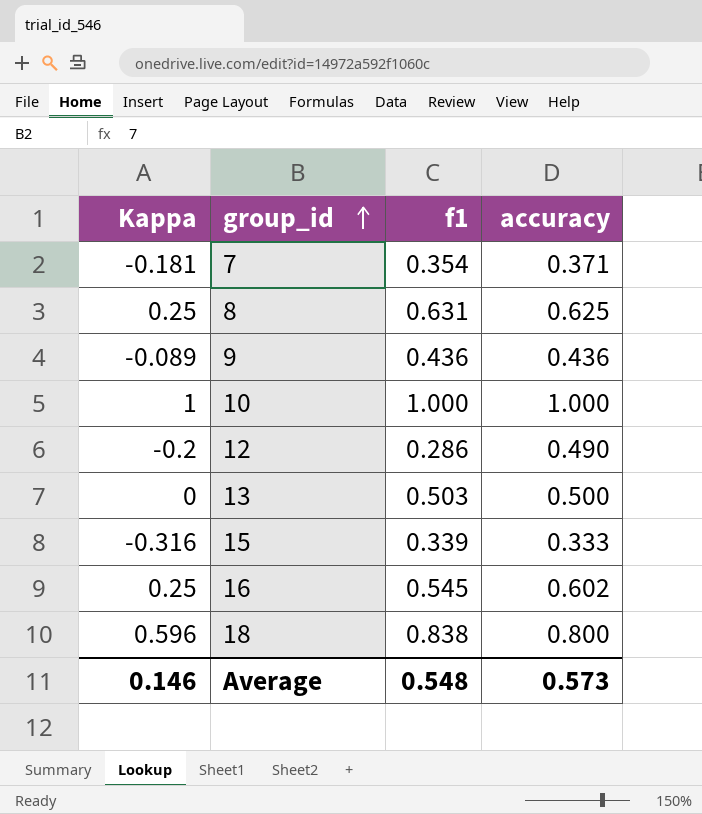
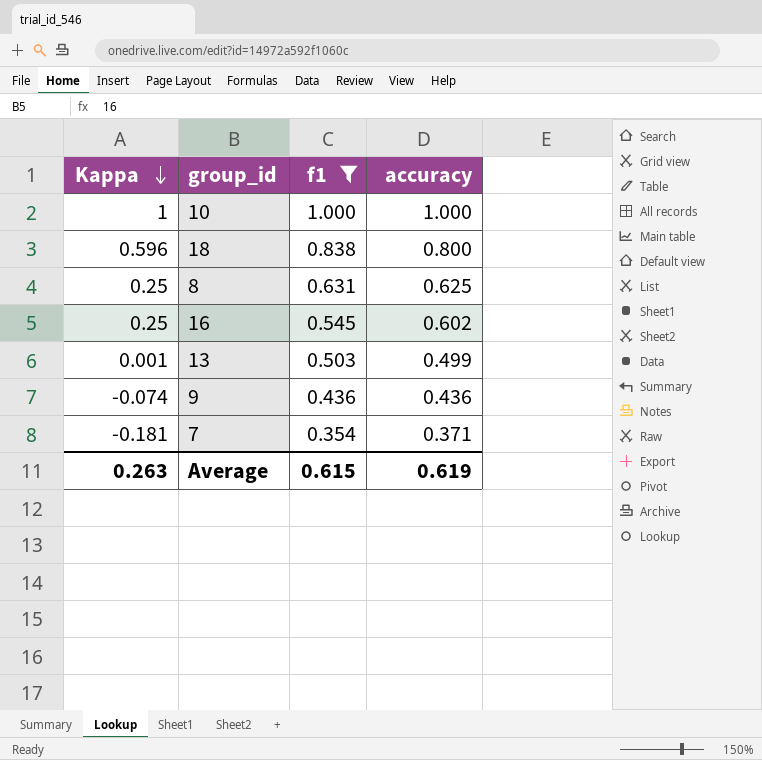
filter: none -> f1 >= 0.354
row order: group_id ascending -> Kappa descending
13 | Kappa: 0 -> 0.001
13 | accuracy: 0.500 -> 0.499
9 | Kappa: -0.089 -> -0.074
Average | Kappa: 0.146 -> 0.263
Average | f1: 0.548 -> 0.615
Average | accuracy: 0.573 -> 0.619

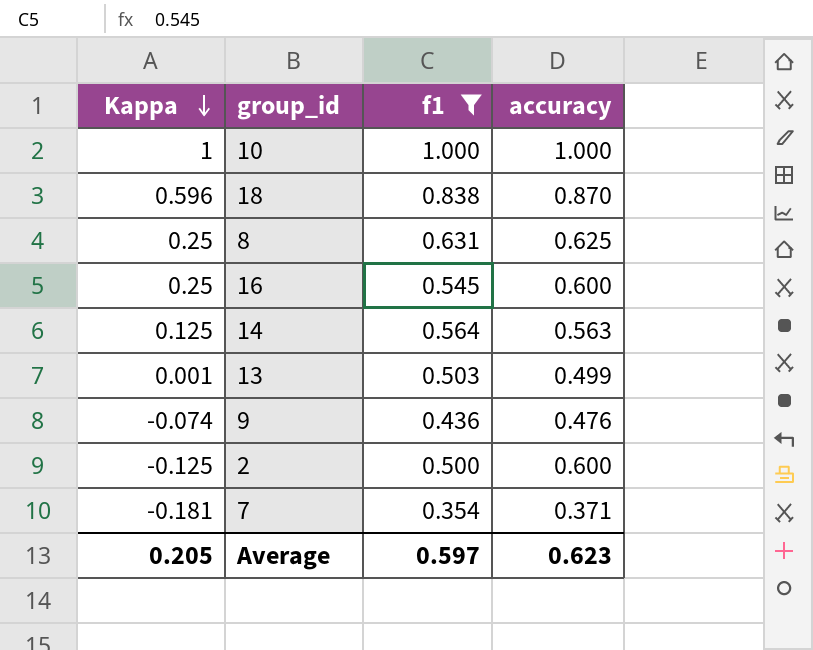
18 | accuracy: 0.800 -> 0.870
16 | accuracy: 0.602 -> 0.600
row 14: none -> 0.125 | 0.564 | 0.563
9 | accuracy: 0.436 -> 0.476
row 2: none -> -0.125 | 0.500 | 0.600
Average | Kappa: 0.263 -> 0.205
Average | f1: 0.615 -> 0.597
Average | accuracy: 0.619 -> 0.623

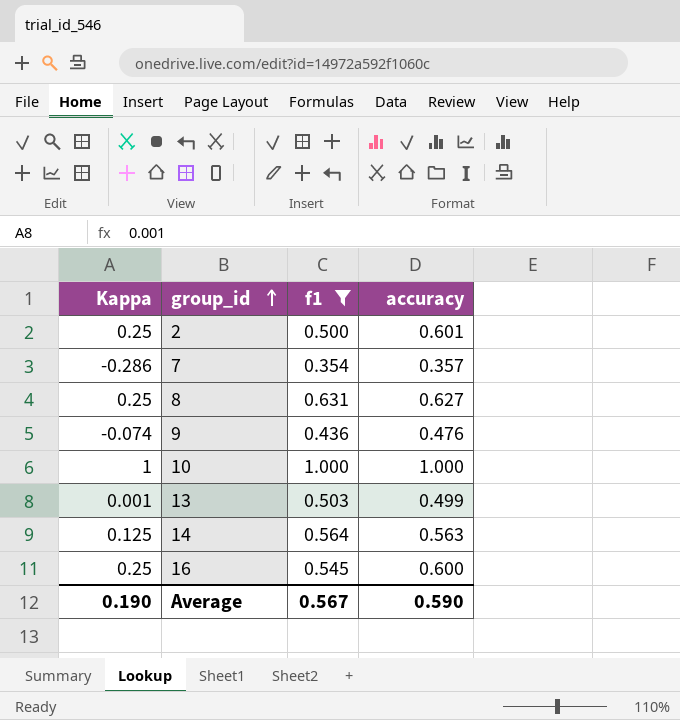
row order: Kappa descending -> group_id ascending
row 18: 0.596 | 0.838 | 0.870 -> none
2 | Kappa: -0.125 -> 0.25
2 | accuracy: 0.600 -> 0.601
7 | Kappa: -0.181 -> -0.286
7 | accuracy: 0.371 -> 0.357
8 | accuracy: 0.625 -> 0.627
Average | Kappa: 0.205 -> 0.190
Average | f1: 0.597 -> 0.567
Average | accuracy: 0.623 -> 0.590

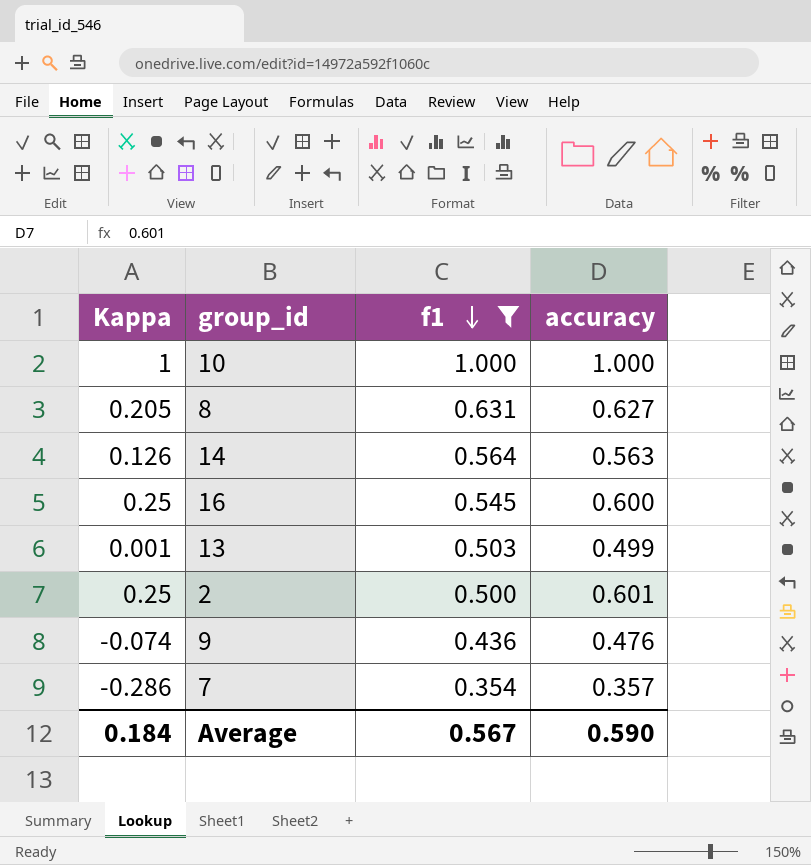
row order: group_id ascending -> f1 descending
8 | Kappa: 0.25 -> 0.205
14 | Kappa: 0.125 -> 0.126
Average | Kappa: 0.190 -> 0.184

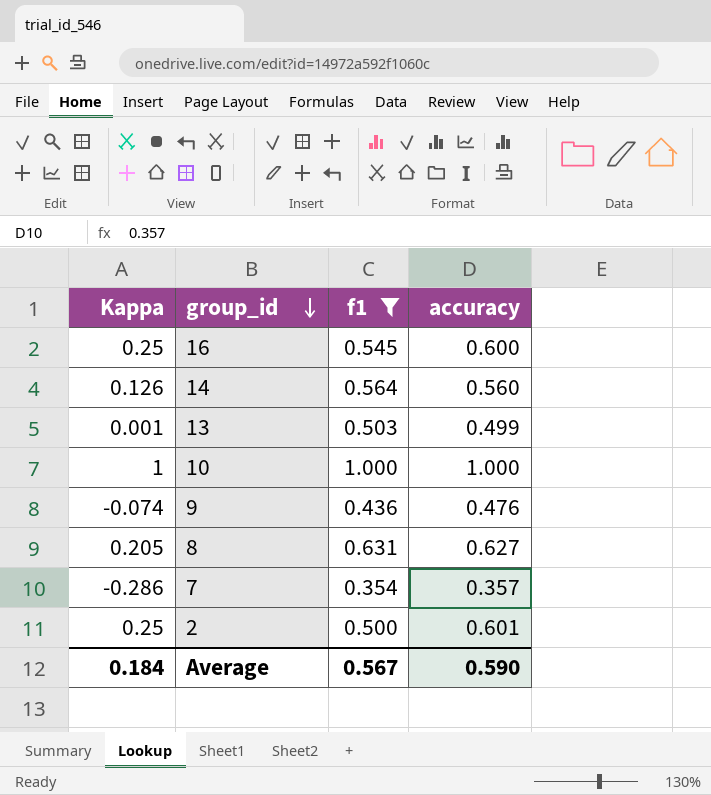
row order: f1 descending -> group_id descending
14 | accuracy: 0.563 -> 0.560

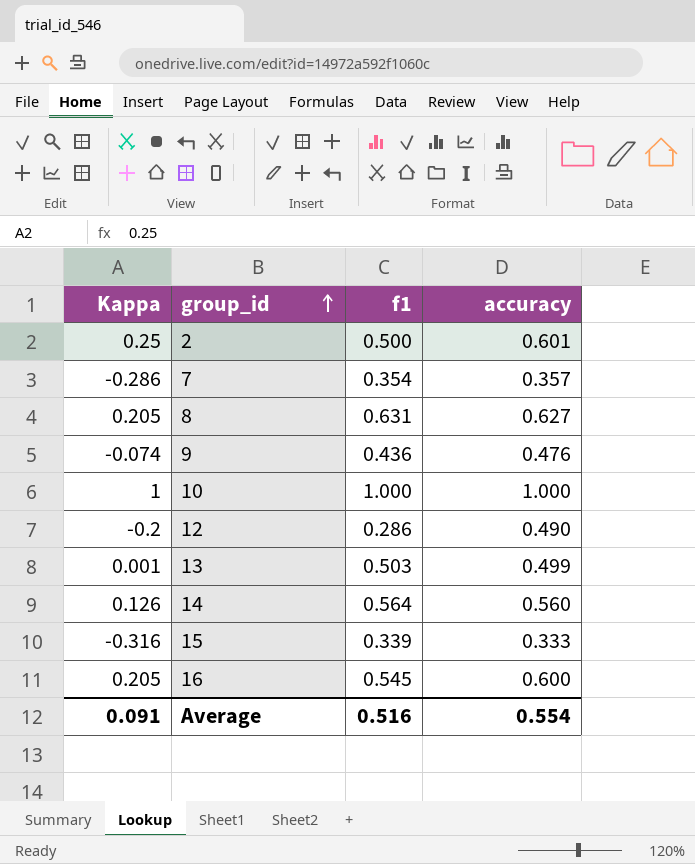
filter: f1 >= 0.354 -> none
row order: group_id descending -> group_id ascending
16 | Kappa: 0.25 -> 0.205
Average | Kappa: 0.184 -> 0.091
Average | f1: 0.567 -> 0.516
Average | accuracy: 0.590 -> 0.554

